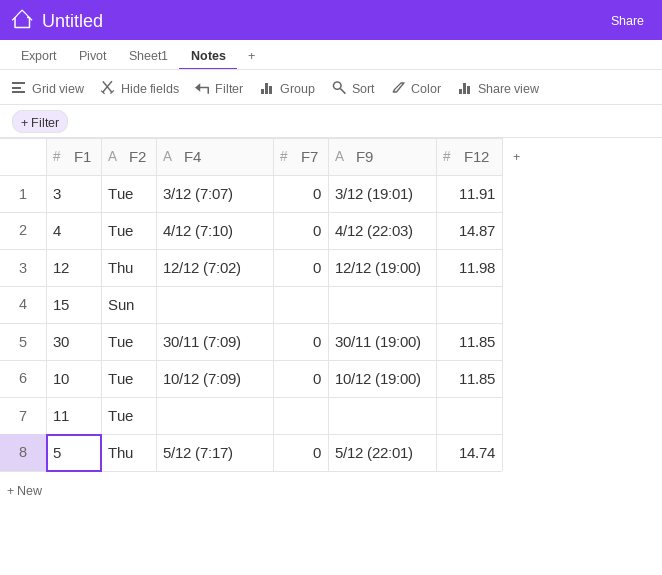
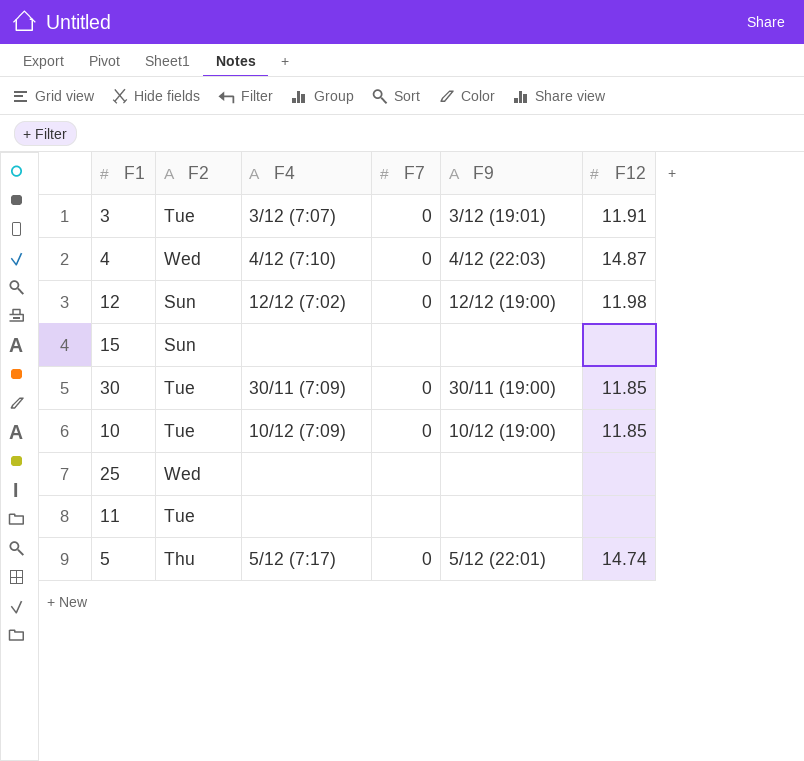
4 | F2: Tue -> Wed
12 | F2: Thu -> Sun
row 25: none -> Wed | none | none | none | none

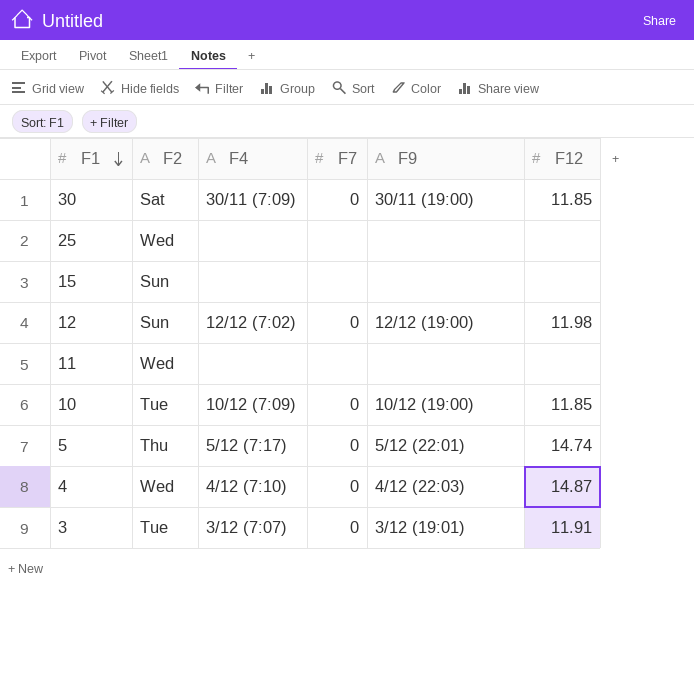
row order: none -> F1 descending
30 | F2: Tue -> Sat
11 | F2: Tue -> Wed

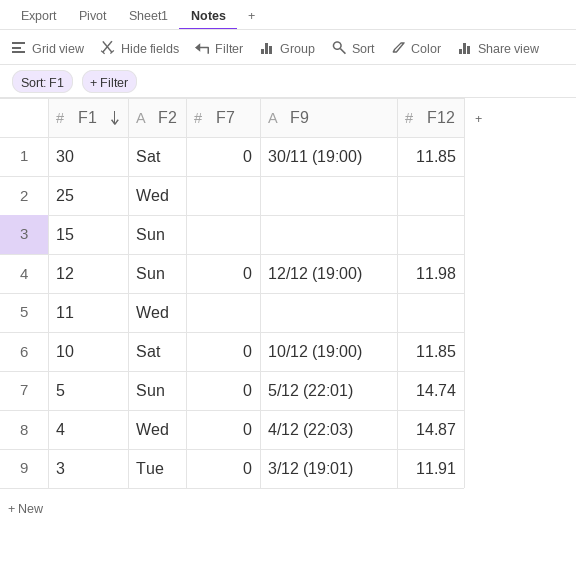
column F4 | position: 3 -> none
10 | F2: Tue -> Sat
5 | F2: Thu -> Sun

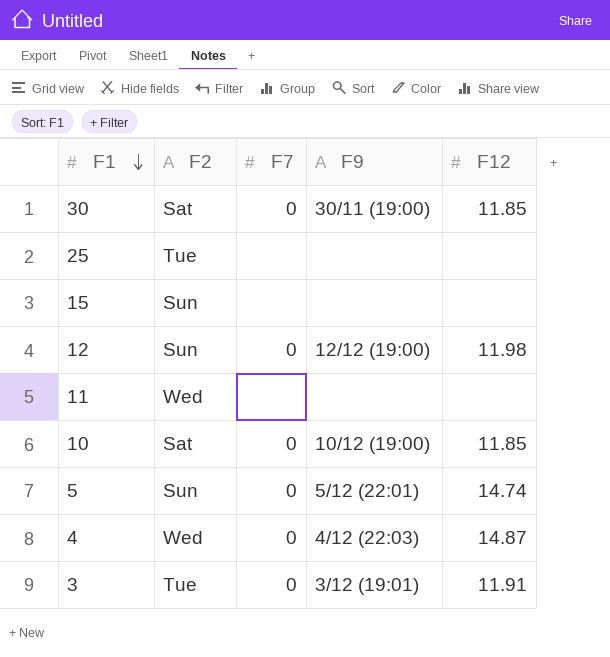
25 | F2: Wed -> Tue

